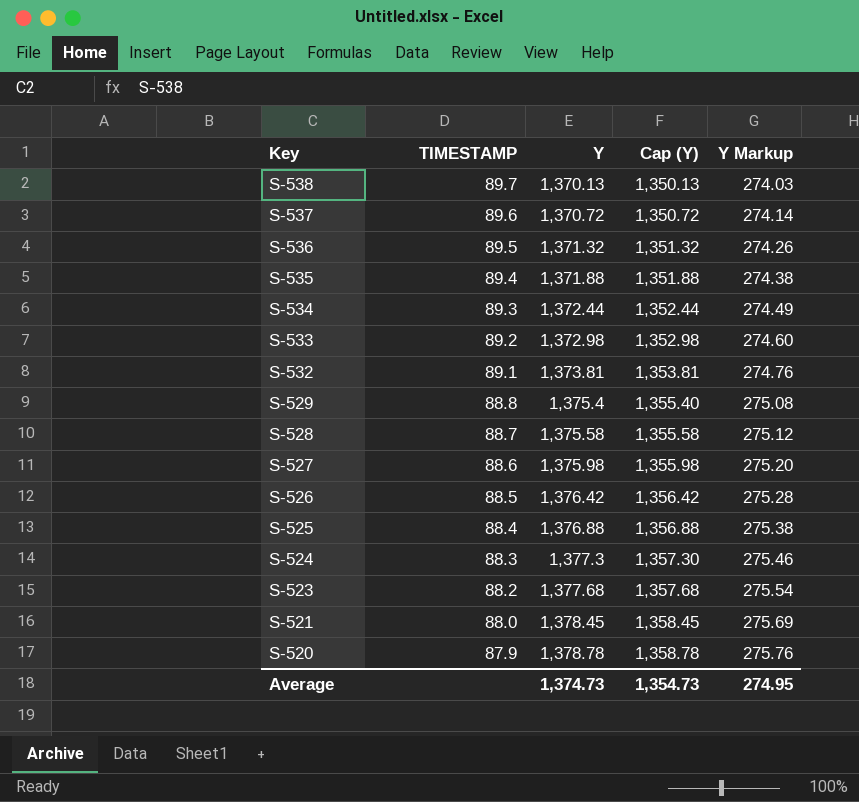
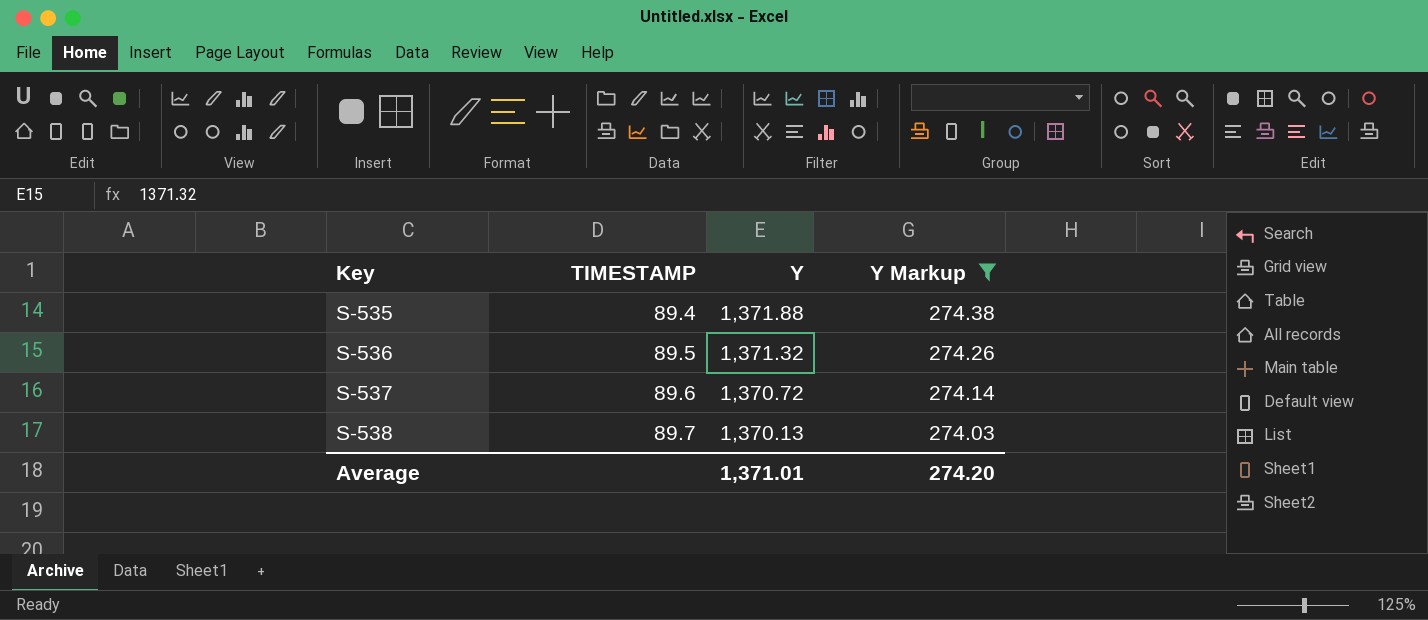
filter: none -> Y Markup <= 274.38
row order: Key descending -> Key ascending
column Cap (Y) | formula: [Y] - 20 -> none
Average | Y: 1,374.73 -> 1,371.01
Average | Y Markup: 274.95 -> 274.20

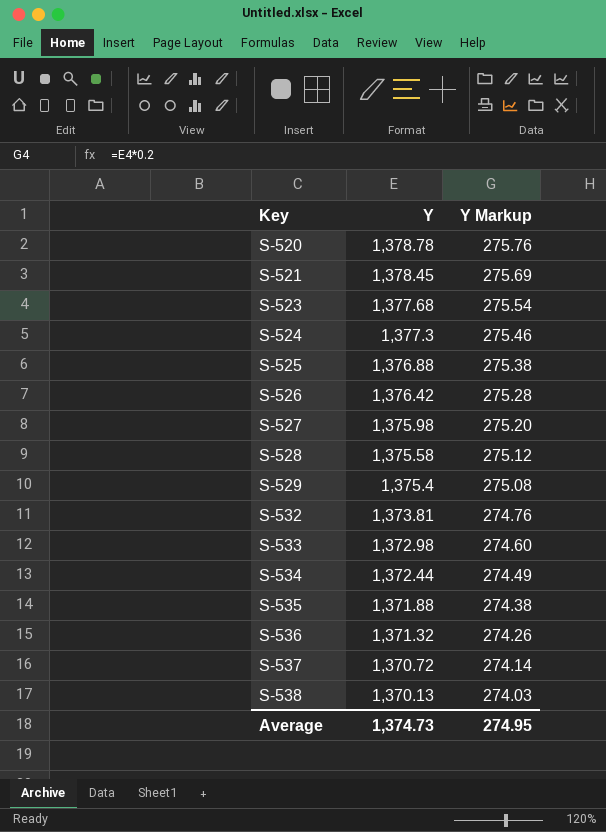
filter: Y Markup <= 274.38 -> none
column TIMESTAMP | position: 2 -> none
Average | Y: 1,371.01 -> 1,374.73
Average | Y Markup: 274.20 -> 274.95

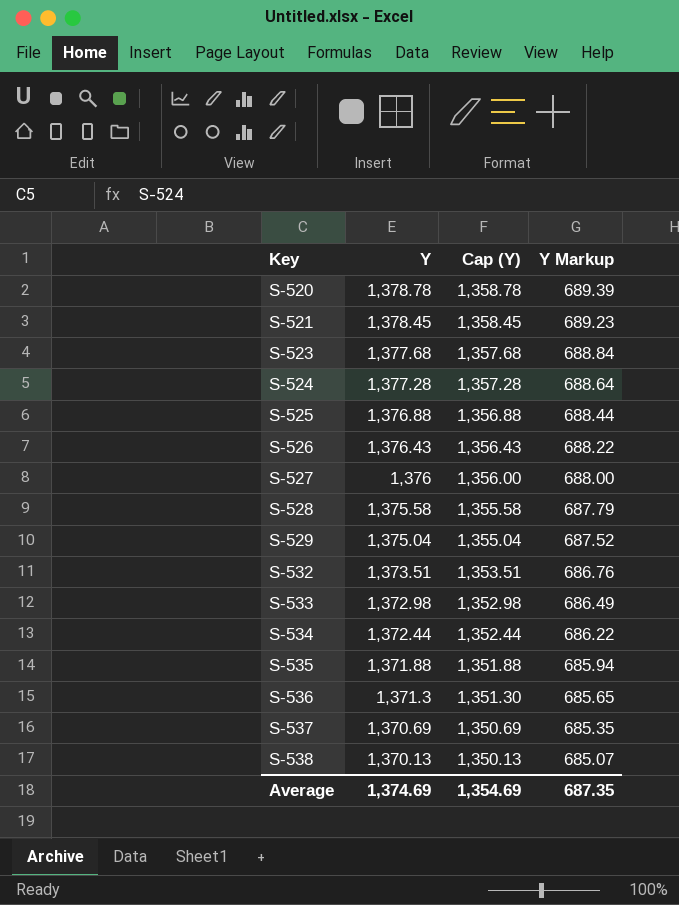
column Cap (Y) | formula: none -> [Y] - 20
column Y Markup | formula: [Y] * 0.2 -> [Y] * 0.5
S-524 | Y: 1,377.3 -> 1,377.28
S-526 | Y: 1,376.42 -> 1,376.43
S-527 | Y: 1,375.98 -> 1,376
S-529 | Y: 1,375.4 -> 1,375.04
S-532 | Y: 1,373.81 -> 1,373.51
S-536 | Y: 1,371.32 -> 1,371.3
S-537 | Y: 1,370.72 -> 1,370.69
Average | Y: 1,374.73 -> 1,374.69
Average | Y Markup: 274.95 -> 687.35

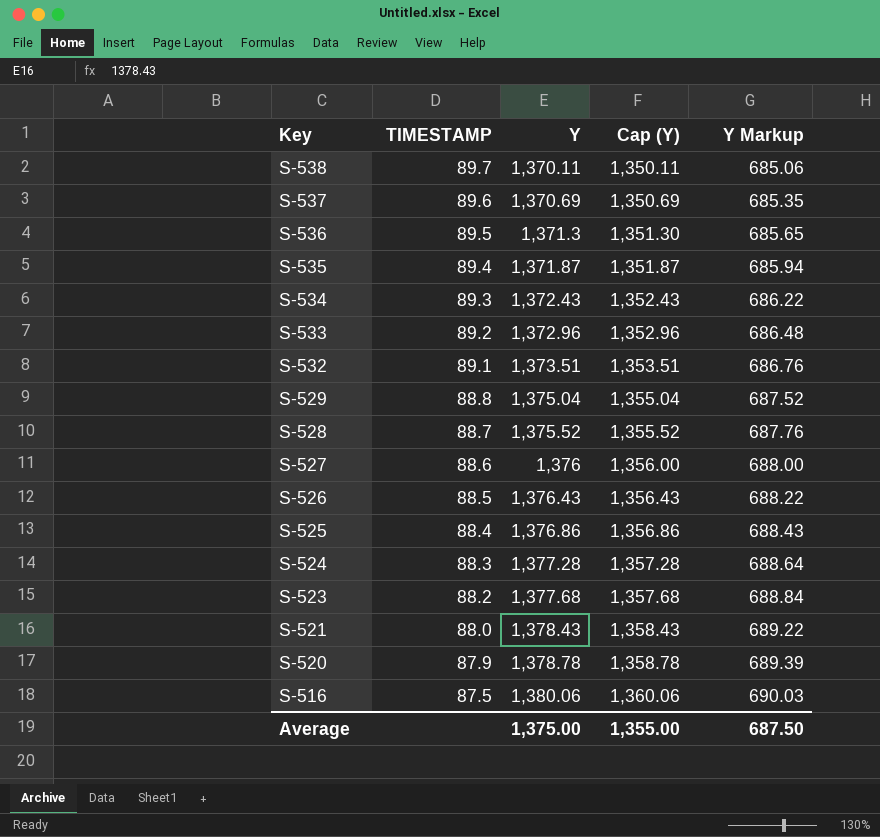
row order: Key ascending -> Key descending
column TIMESTAMP | position: none -> 2
S-538 | Y: 1,370.13 -> 1,370.11
S-538 | Cap (Y): 1,350.13 -> 1,350.11
S-538 | Y Markup: 685.07 -> 685.06
S-535 | Y: 1,371.88 -> 1,371.87
S-535 | Cap (Y): 1,351.88 -> 1,351.87
S-534 | Y: 1,372.44 -> 1,372.43
S-534 | Cap (Y): 1,352.44 -> 1,352.43
S-533 | Y: 1,372.98 -> 1,372.96
S-533 | Cap (Y): 1,352.98 -> 1,352.96
S-533 | Y Markup: 686.49 -> 686.48
S-528 | Y: 1,375.58 -> 1,375.52
S-528 | Cap (Y): 1,355.58 -> 1,355.52
S-528 | Y Markup: 687.79 -> 687.76
S-525 | Y: 1,376.88 -> 1,376.86
S-525 | Cap (Y): 1,356.88 -> 1,356.86
S-525 | Y Markup: 688.44 -> 688.43
S-521 | Y: 1,378.45 -> 1,378.43
S-521 | Cap (Y): 1,358.45 -> 1,358.43
S-521 | Y Markup: 689.23 -> 689.22
row S-516: none -> 87.5 | 1,380.06 | 1,360.06 | 690.03
Average | Y: 1,374.69 -> 1,375.00
Average | Cap (Y): 1,354.69 -> 1,355.00
Average | Y Markup: 687.35 -> 687.50

